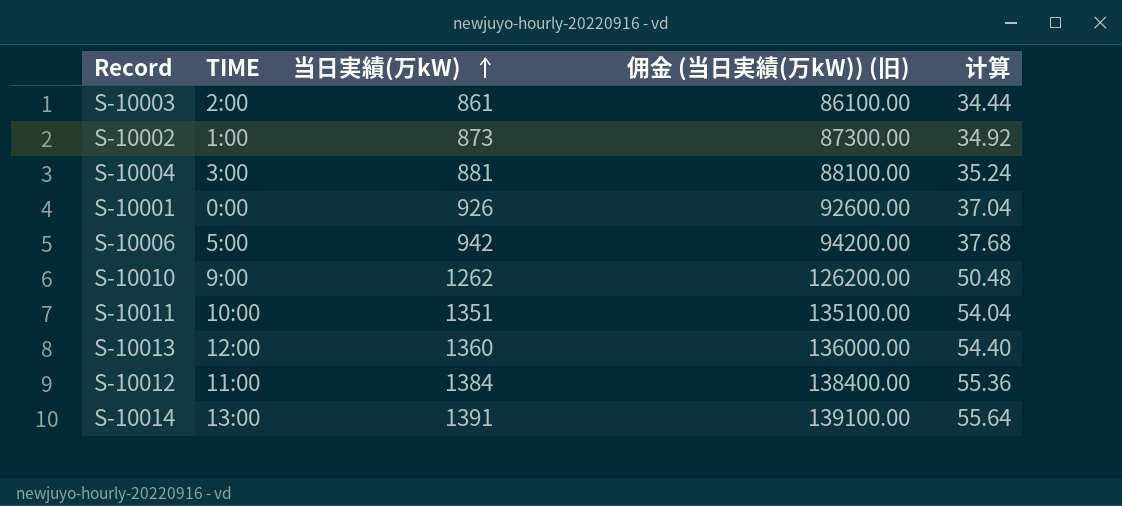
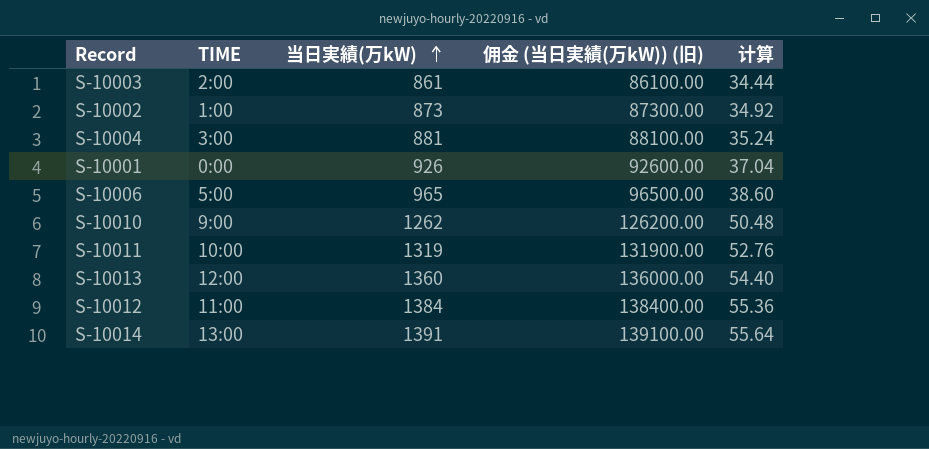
S-10006 | 当日実績(万kW): 942 -> 965
S-10006 | 佣金 (当日実績(万kW)) (旧): 94200.00 -> 96500.00
S-10006 | 计算: 37.68 -> 38.60
S-10011 | 当日実績(万kW): 1351 -> 1319
S-10011 | 佣金 (当日実績(万kW)) (旧): 135100.00 -> 131900.00
S-10011 | 计算: 54.04 -> 52.76

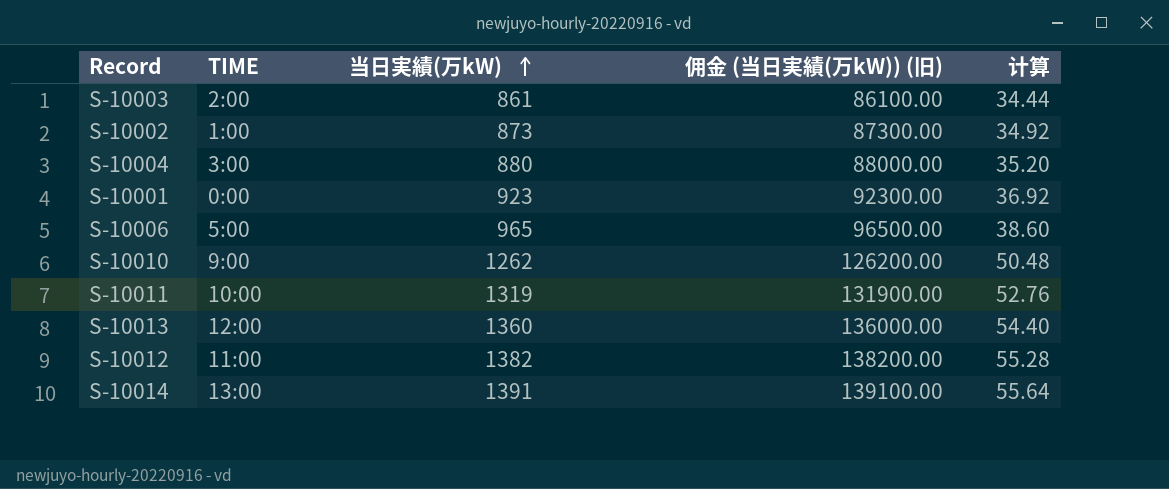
S-10004 | 当日実績(万kW): 881 -> 880
S-10004 | 佣金 (当日実績(万kW)) (旧): 88100.00 -> 88000.00
S-10004 | 计算: 35.24 -> 35.20
S-10001 | 当日実績(万kW): 926 -> 923
S-10001 | 佣金 (当日実績(万kW)) (旧): 92600.00 -> 92300.00
S-10001 | 计算: 37.04 -> 36.92
S-10012 | 当日実績(万kW): 1384 -> 1382
S-10012 | 佣金 (当日実績(万kW)) (旧): 138400.00 -> 138200.00
S-10012 | 计算: 55.36 -> 55.28

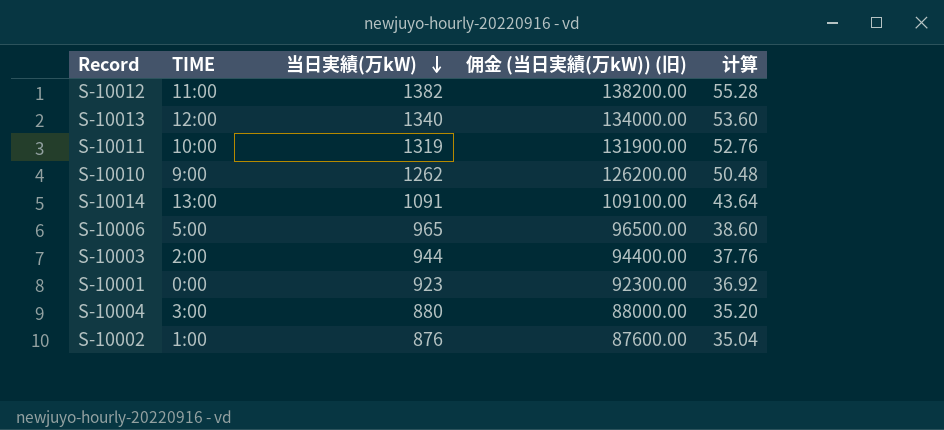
row order: 当日実績(万kW) ascending -> 当日実績(万kW) descending
S-10013 | 当日実績(万kW): 1360 -> 1340
S-10013 | 佣金 (当日実績(万kW)) (旧): 136000.00 -> 134000.00
S-10013 | 计算: 54.40 -> 53.60
S-10014 | 当日実績(万kW): 1391 -> 1091
S-10014 | 佣金 (当日実績(万kW)) (旧): 139100.00 -> 109100.00
S-10014 | 计算: 55.64 -> 43.64
S-10003 | 当日実績(万kW): 861 -> 944
S-10003 | 佣金 (当日実績(万kW)) (旧): 86100.00 -> 94400.00
S-10003 | 计算: 34.44 -> 37.76
S-10002 | 当日実績(万kW): 873 -> 876
S-10002 | 佣金 (当日実績(万kW)) (旧): 87300.00 -> 87600.00
S-10002 | 计算: 34.92 -> 35.04

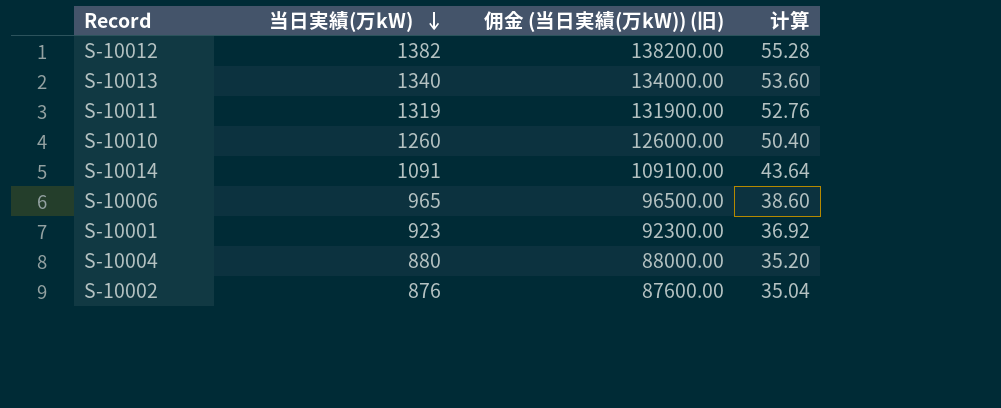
column TIME | position: 2 -> none
row S-10003: 2:00 | 944 | 94400.00 | 37.76 -> none
S-10010 | 当日実績(万kW): 1262 -> 1260
S-10010 | 佣金 (当日実績(万kW)) (旧): 126200.00 -> 126000.00
S-10010 | 计算: 50.48 -> 50.40

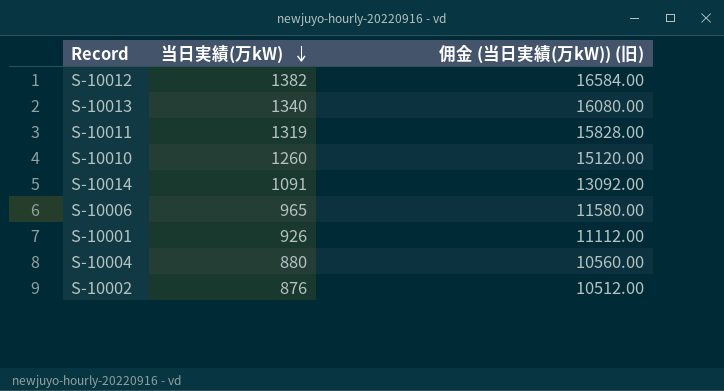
column 计算 | formula: [当日実績(万kW)] * 0.04 -> none
column 佣金 (当日実績(万kW)) (旧) | formula: [当日実績(万kW)] * 100 -> [当日実績(万kW)] * 12
S-10001 | 当日実績(万kW): 923 -> 926

